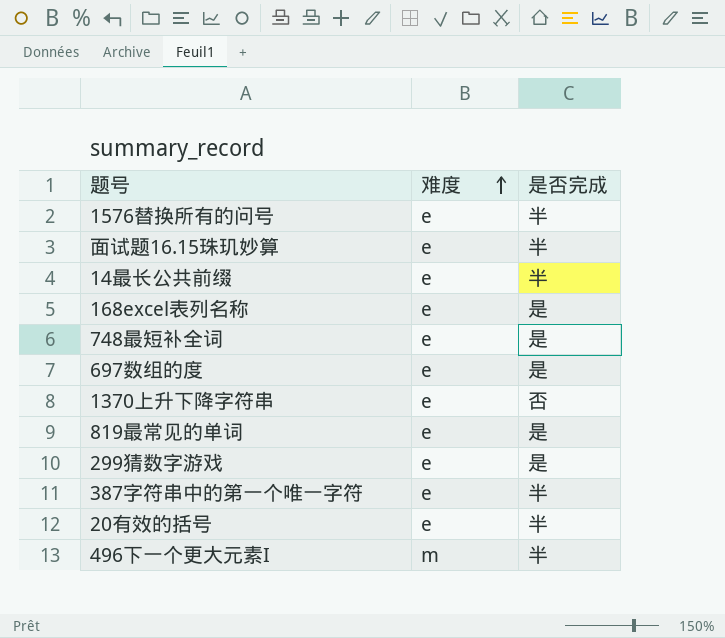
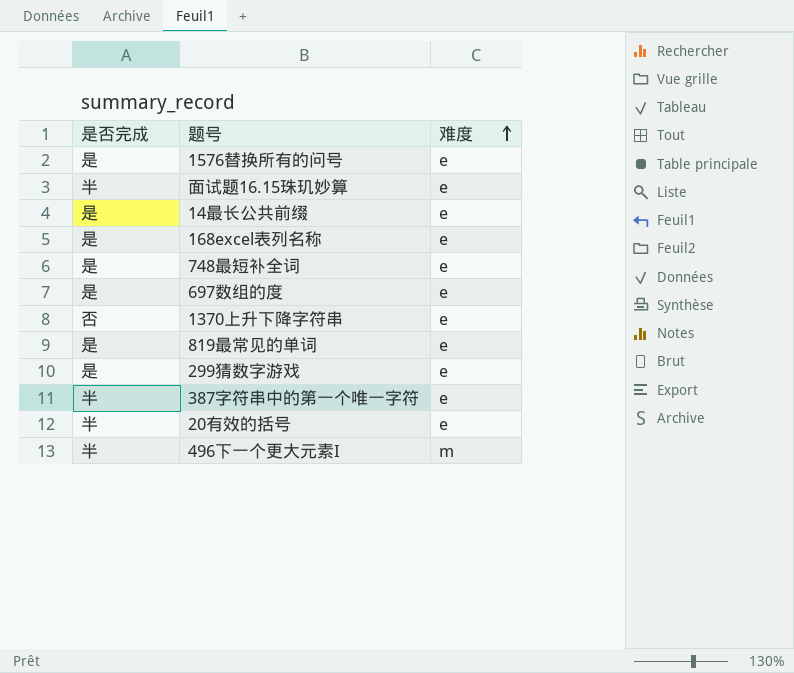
column 是否完成 | position: 3 -> 1
1576替换所有的问号 | 是否完成: 半 -> 是
14最长公共前缀 | 是否完成: 半 -> 是

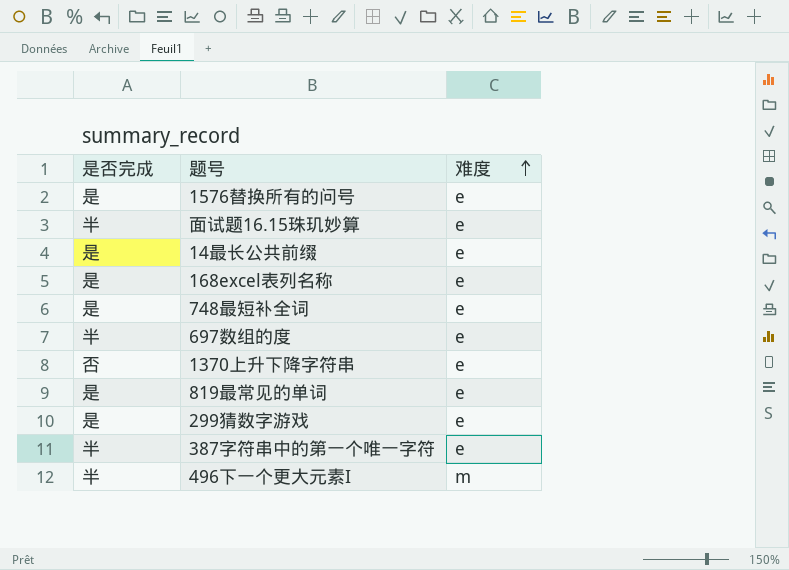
row 20有效的括号: 半 | e -> none
697数组的度 | 是否完成: 是 -> 半

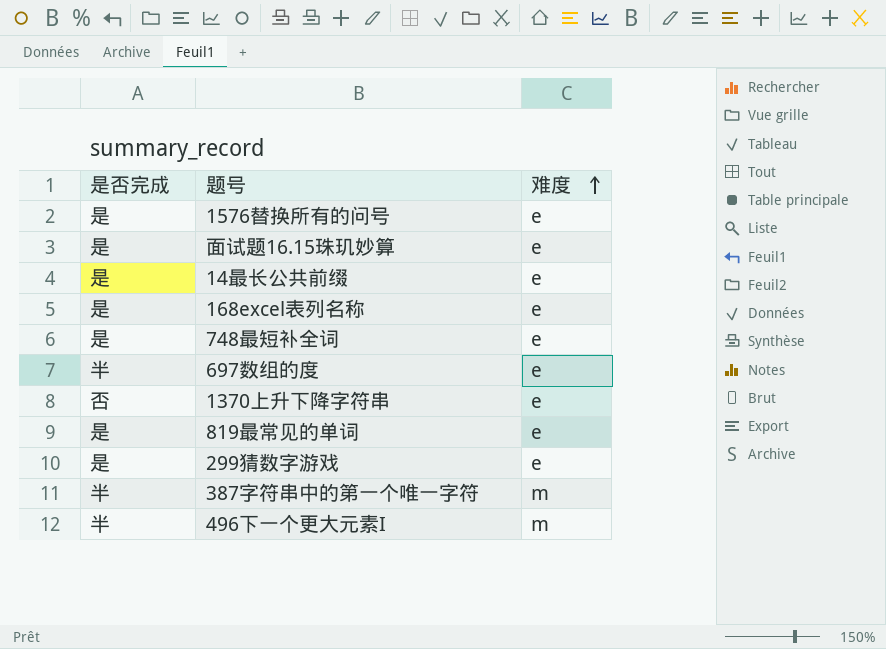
面试题16.15珠玑妙算 | 是否完成: 半 -> 是
387字符串中的第一个唯一字符 | 难度: e -> m

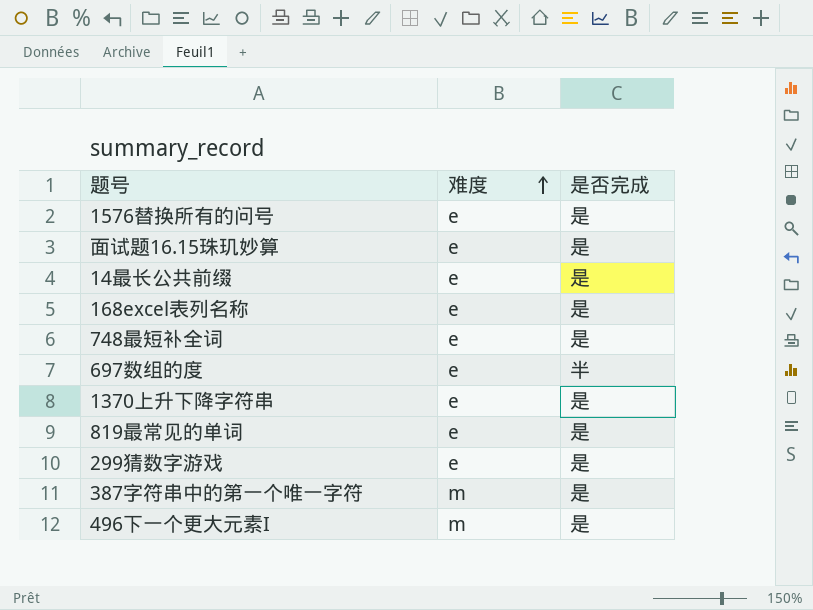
column 是否完成 | position: 1 -> 3
1370上升下降字符串 | 是否完成: 否 -> 是
387字符串中的第一个唯一字符 | 是否完成: 半 -> 是
496下一个更大元素I | 是否完成: 半 -> 是

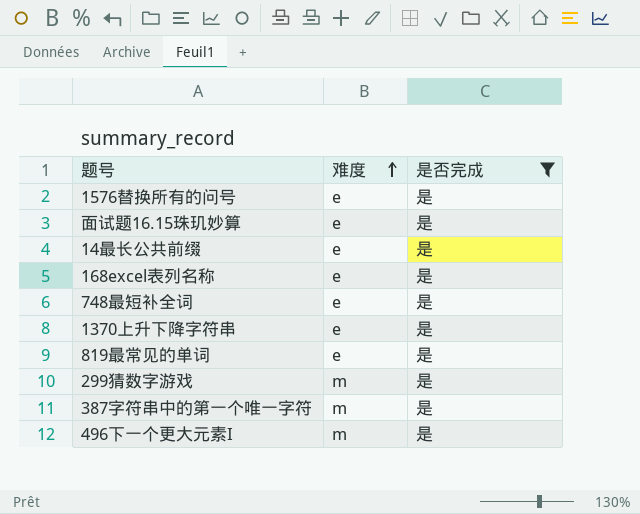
filter: none -> 是否完成 = 是
299猜数字游戏 | 难度: e -> m

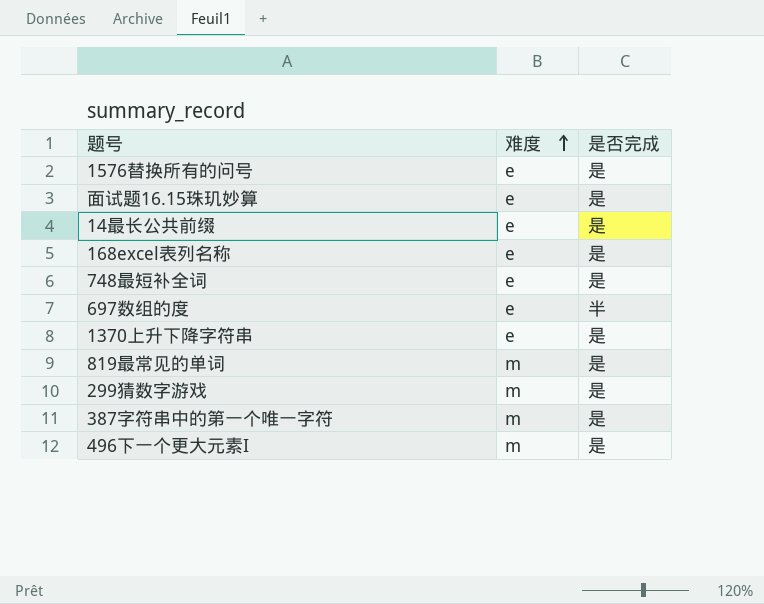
filter: 是否完成 = 是 -> none
819最常见的单词 | 难度: e -> m

